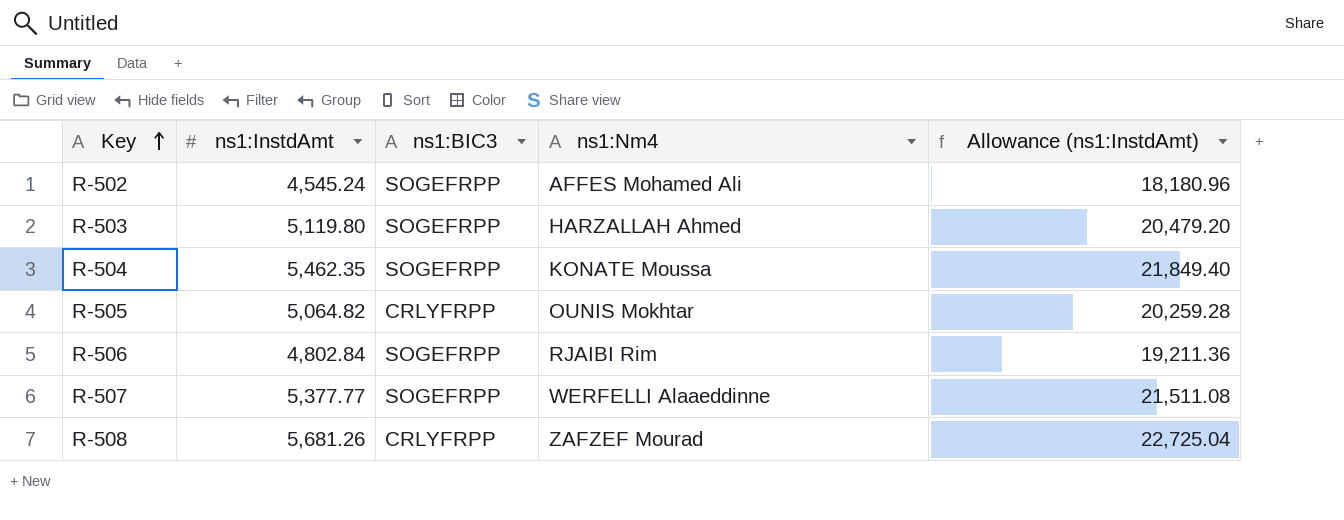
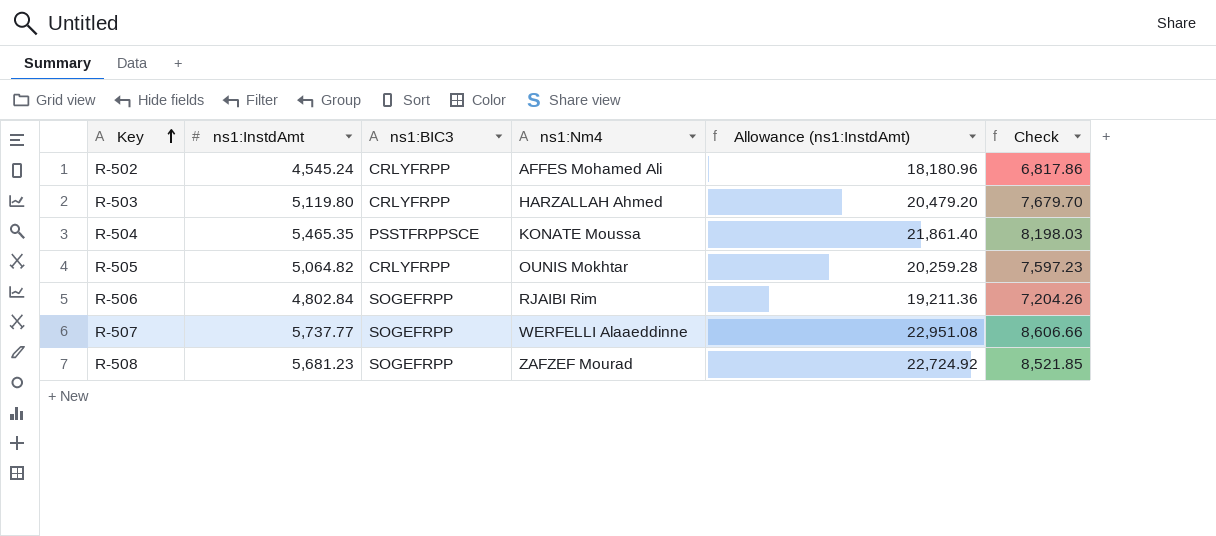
column Check | formula: none -> [ns1:InstdAmt] * 1.5
R-502 | ns1:BIC3: SOGEFRPP -> CRLYFRPP
R-503 | ns1:BIC3: SOGEFRPP -> CRLYFRPP
R-504 | ns1:InstdAmt: 5,462.35 -> 5,465.35
R-504 | ns1:BIC3: SOGEFRPP -> PSSTFRPPSCE
R-504 | Allowance (ns1:InstdAmt): 21,849.40 -> 21,861.40
R-507 | ns1:InstdAmt: 5,377.77 -> 5,737.77
R-507 | Allowance (ns1:InstdAmt): 21,511.08 -> 22,951.08
R-508 | ns1:InstdAmt: 5,681.26 -> 5,681.23
R-508 | ns1:BIC3: CRLYFRPP -> SOGEFRPP
R-508 | Allowance (ns1:InstdAmt): 22,725.04 -> 22,724.92

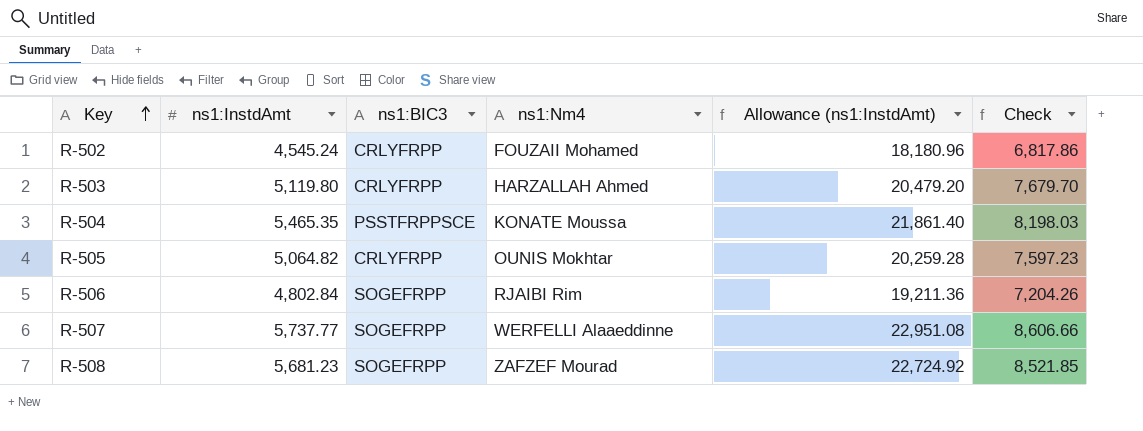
R-502 | ns1:Nm4: AFFES Mohamed Ali -> FOUZAII Mohamed

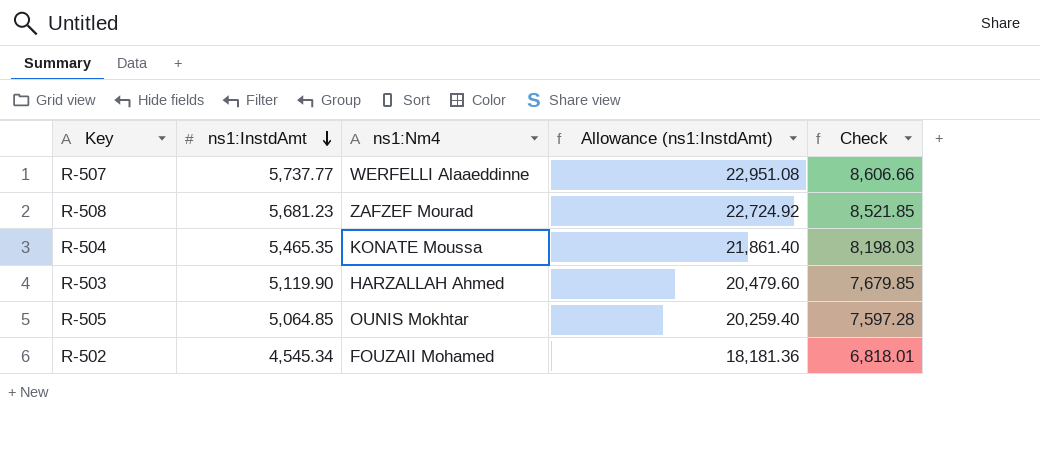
row order: Key ascending -> ns1:InstdAmt descending
column ns1:BIC3 | position: 3 -> none
row R-506: 4,802.84 | SOGEFRPP | RJAIBI Rim | 19,211.36 | 7,204.26 -> none
R-503 | ns1:InstdAmt: 5,119.80 -> 5,119.90
R-503 | Allowance (ns1:InstdAmt): 20,479.20 -> 20,479.60
R-503 | Check: 7,679.70 -> 7,679.85
R-505 | ns1:InstdAmt: 5,064.82 -> 5,064.85
R-505 | Allowance (ns1:InstdAmt): 20,259.28 -> 20,259.40
R-505 | Check: 7,597.23 -> 7,597.28
R-502 | ns1:InstdAmt: 4,545.24 -> 4,545.34
R-502 | Allowance (ns1:InstdAmt): 18,180.96 -> 18,181.36
R-502 | Check: 6,817.86 -> 6,818.01

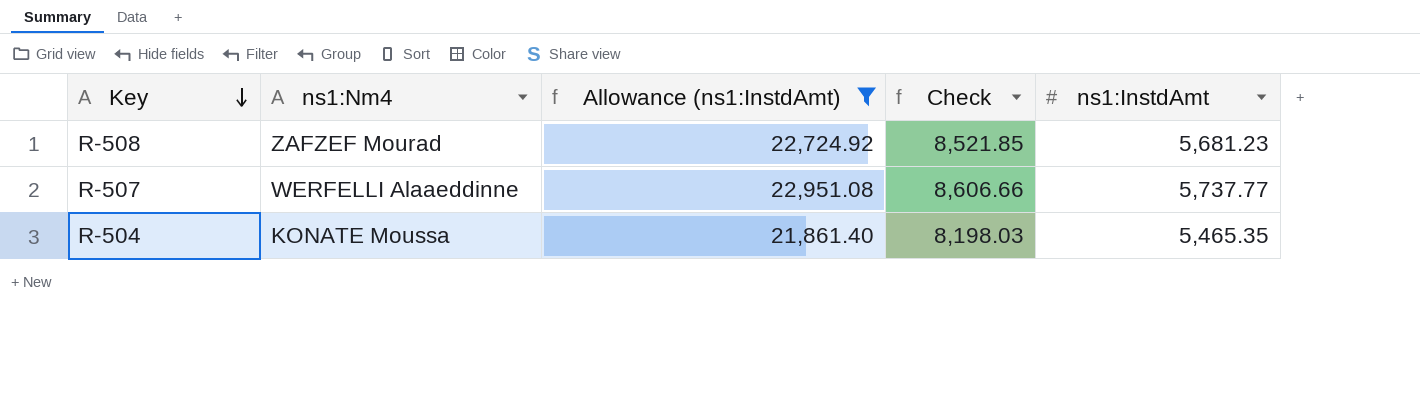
filter: none -> Allowance (ns1:InstdAmt) >= 21,861.40
row order: ns1:InstdAmt descending -> Key descending
column ns1:InstdAmt | position: 2 -> 5

